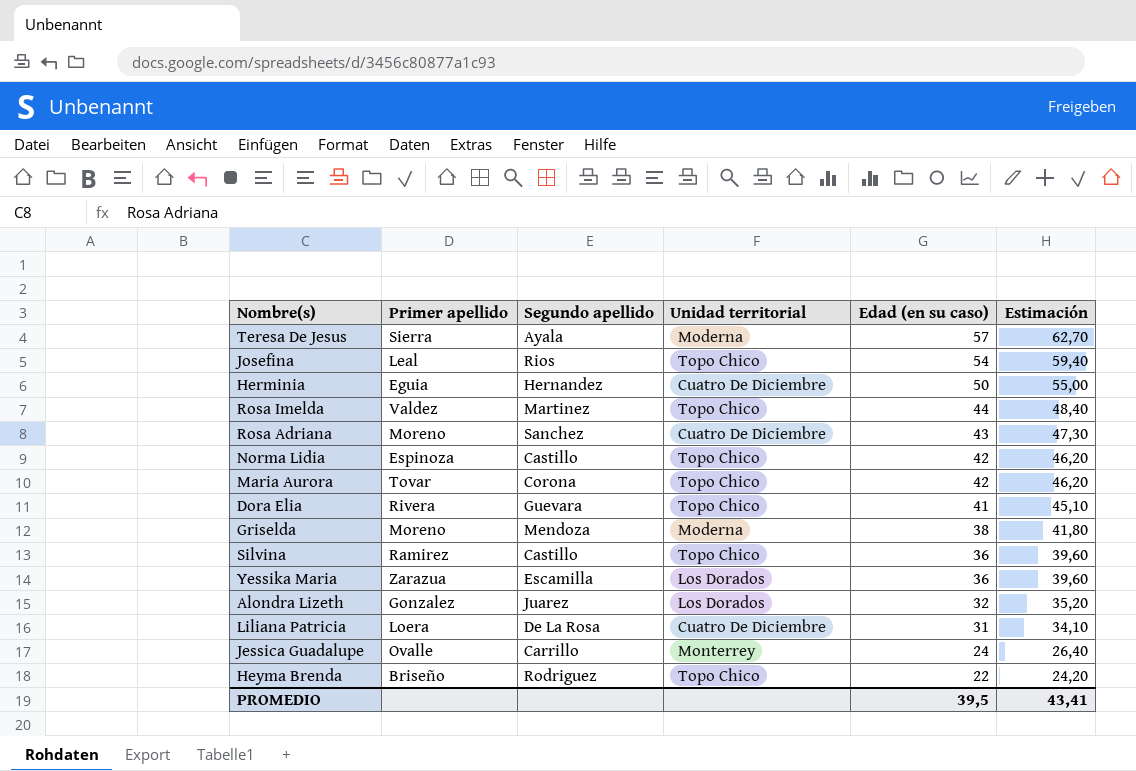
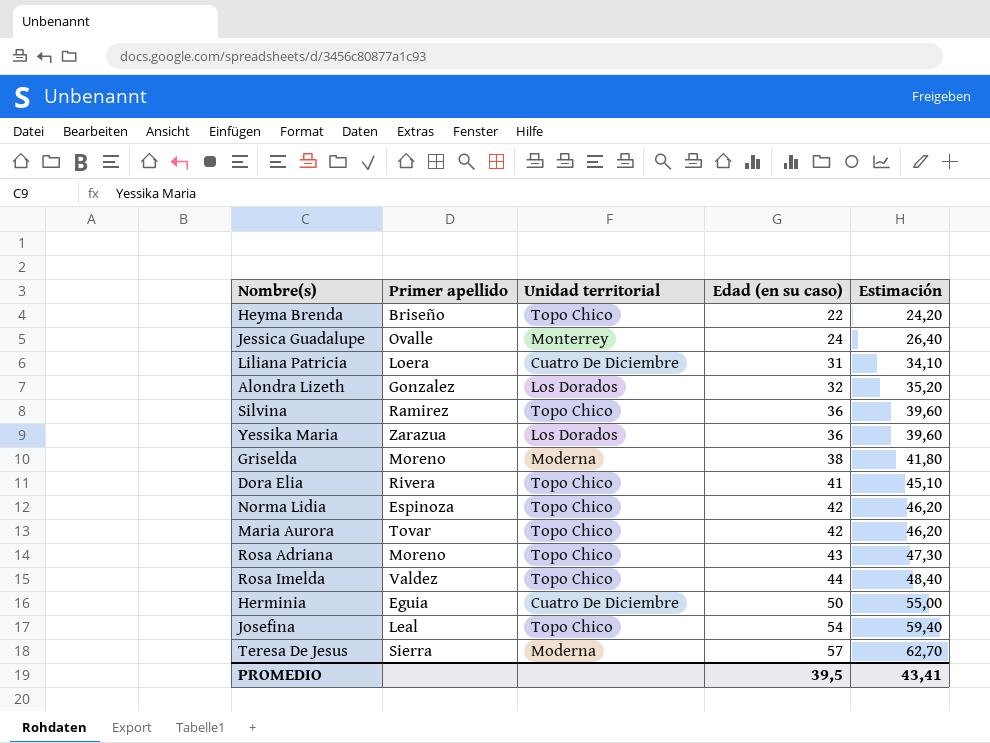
row order: Edad (en su caso) descending -> Edad (en su caso) ascending
column Segundo apellido | position: 3 -> none
Rosa Adriana | Unidad territorial: Cuatro De Diciembre -> Topo Chico

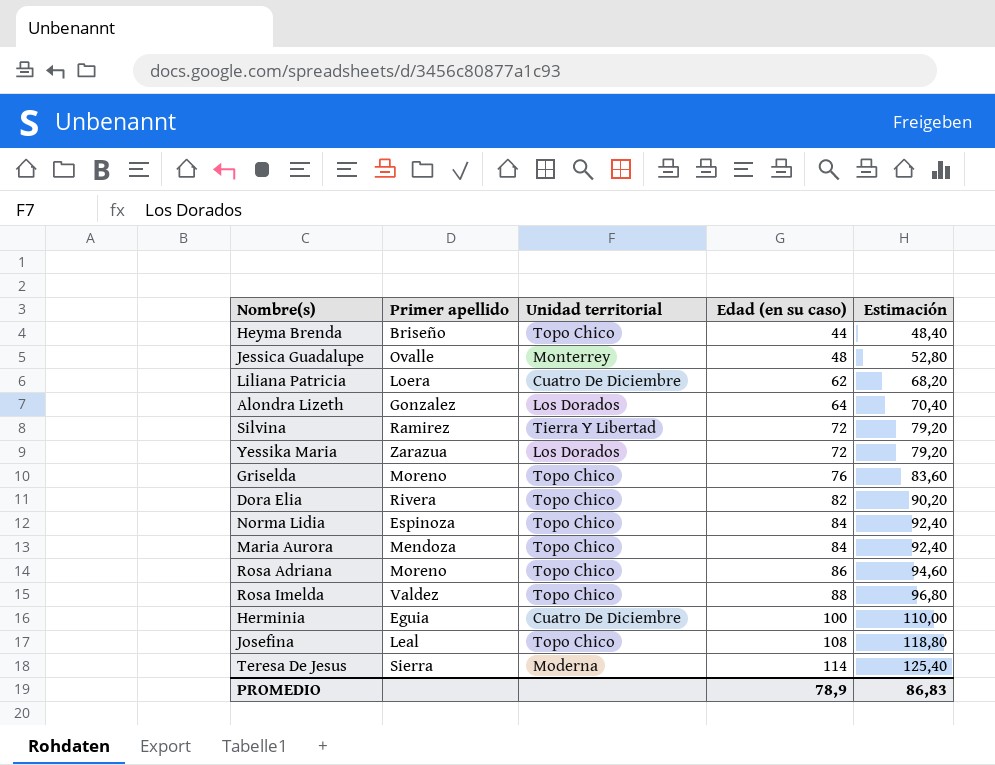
Heyma Brenda | Edad (en su caso): 22 -> 44
Heyma Brenda | Estimación: 24,20 -> 48,40
Jessica Guadalupe | Edad (en su caso): 24 -> 48
Jessica Guadalupe | Estimación: 26,40 -> 52,80
Liliana Patricia | Edad (en su caso): 31 -> 62
Liliana Patricia | Estimación: 34,10 -> 68,20
Alondra Lizeth | Edad (en su caso): 32 -> 64
Alondra Lizeth | Estimación: 35,20 -> 70,40
Silvina | Unidad territorial: Topo Chico -> Tierra Y Libertad
Silvina | Edad (en su caso): 36 -> 72
Silvina | Estimación: 39,60 -> 79,20
Yessika Maria | Edad (en su caso): 36 -> 72
Yessika Maria | Estimación: 39,60 -> 79,20
Griselda | Unidad territorial: Moderna -> Topo Chico
Griselda | Edad (en su caso): 38 -> 76
Griselda | Estimación: 41,80 -> 83,60
Dora Elia | Edad (en su caso): 41 -> 82
Dora Elia | Estimación: 45,10 -> 90,20
Norma Lidia | Edad (en su caso): 42 -> 84
Norma Lidia | Estimación: 46,20 -> 92,40
Maria Aurora | Primer apellido: Tovar -> Mendoza
Maria Aurora | Edad (en su caso): 42 -> 84
Maria Aurora | Estimación: 46,20 -> 92,40
Rosa Adriana | Edad (en su caso): 43 -> 86
Rosa Adriana | Estimación: 47,30 -> 94,60
Rosa Imelda | Edad (en su caso): 44 -> 88
Rosa Imelda | Estimación: 48,40 -> 96,80
Herminia | Edad (en su caso): 50 -> 100
Herminia | Estimación: 55,00 -> 110,00
Josefina | Edad (en su caso): 54 -> 108
Josefina | Estimación: 59,40 -> 118,80
Teresa De Jesus | Edad (en su caso): 57 -> 114
Teresa De Jesus | Estimación: 62,70 -> 125,40
PROMEDIO | Edad (en su caso): 39,5 -> 78,9
PROMEDIO | Estimación: 43,41 -> 86,83

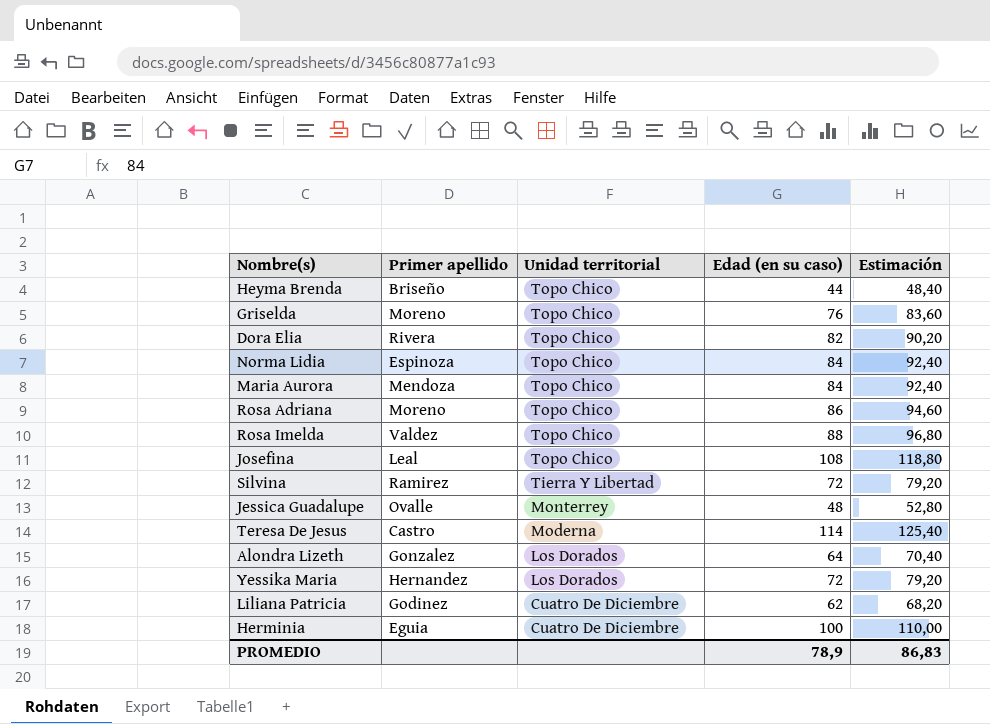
row order: Edad (en su caso) ascending -> Unidad territorial descending
Teresa De Jesus | Primer apellido: Sierra -> Castro
Yessika Maria | Primer apellido: Zarazua -> Hernandez
Liliana Patricia | Primer apellido: Loera -> Godinez

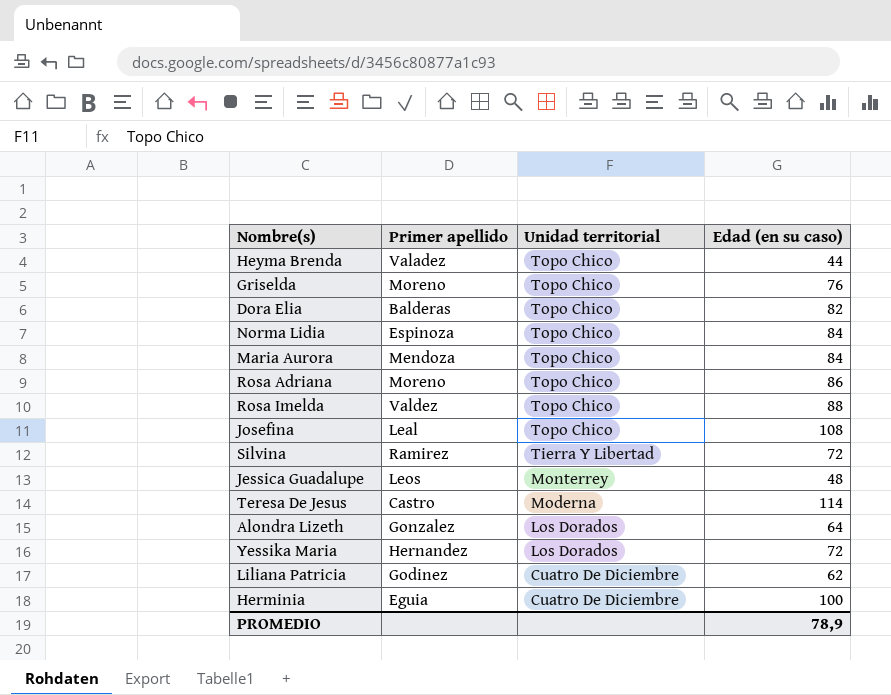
column Estimación | formula: [Edad (en su caso)] * 1,1 -> none
Heyma Brenda | Primer apellido: Briseño -> Valadez
Dora Elia | Primer apellido: Rivera -> Balderas
Jessica Guadalupe | Primer apellido: Ovalle -> Leos

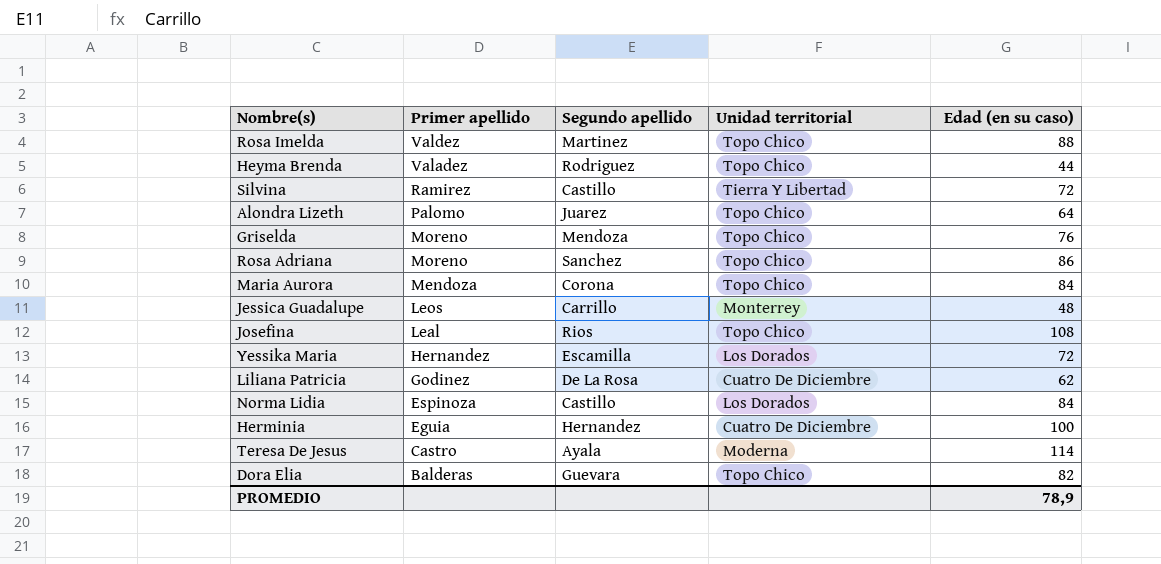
row order: Unidad territorial descending -> Primer apellido descending
column Segundo apellido | position: none -> 3
Alondra Lizeth | Primer apellido: Gonzalez -> Palomo
Alondra Lizeth | Unidad territorial: Los Dorados -> Topo Chico
Norma Lidia | Unidad territorial: Topo Chico -> Los Dorados

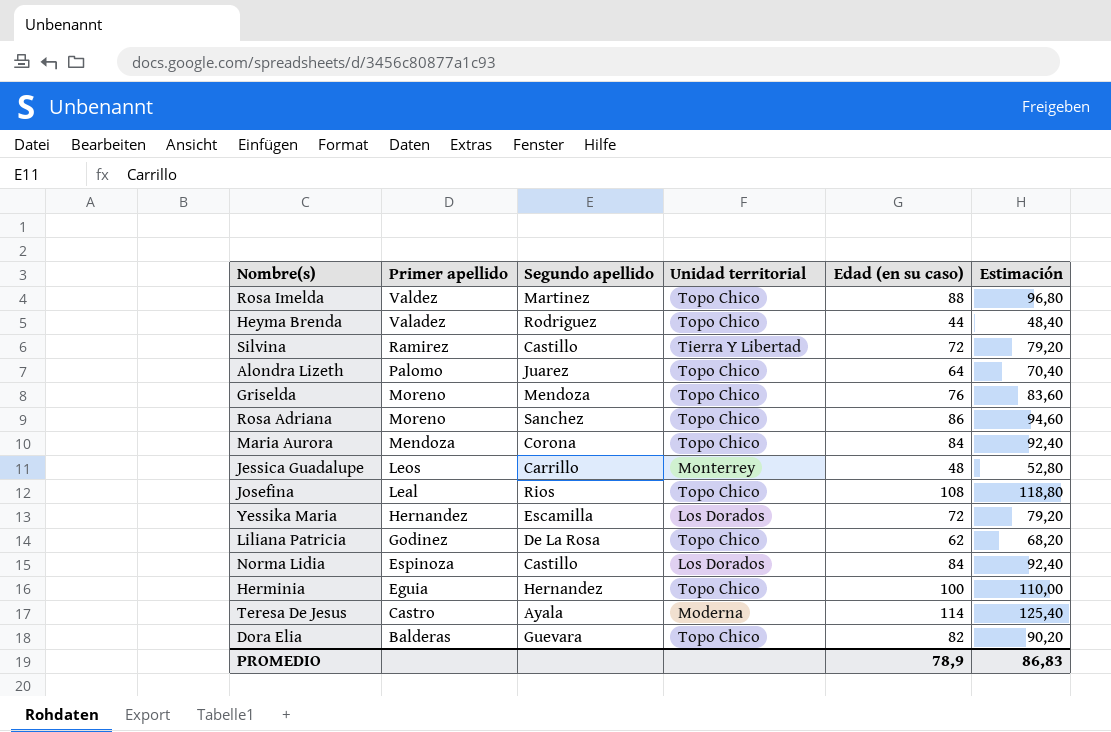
column Estimación | formula: none -> [Edad (en su caso)] * 1,1
Liliana Patricia | Unidad territorial: Cuatro De Diciembre -> Topo Chico
Herminia | Unidad territorial: Cuatro De Diciembre -> Topo Chico

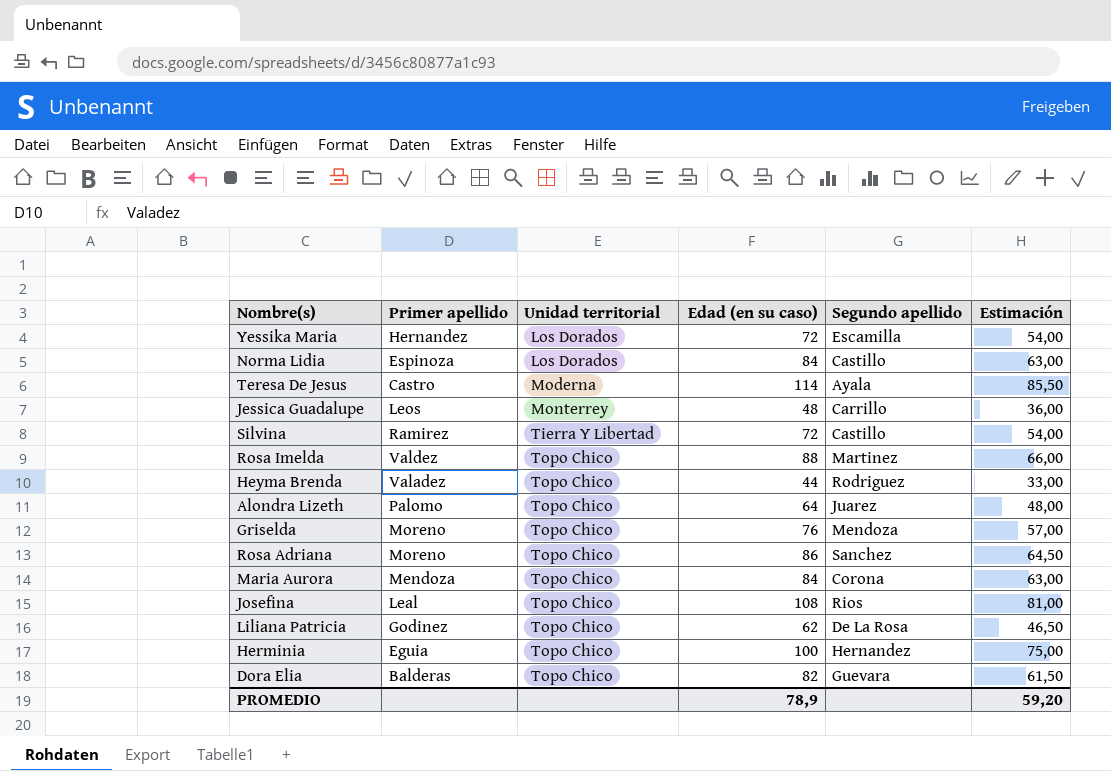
row order: Primer apellido descending -> Unidad territorial ascending
column Segundo apellido | position: 3 -> 5
column Estimación | formula: [Edad (en su caso)] * 1,1 -> [Edad (en su caso)] * 0,75
PROMEDIO | Estimación: 86,83 -> 59,20

